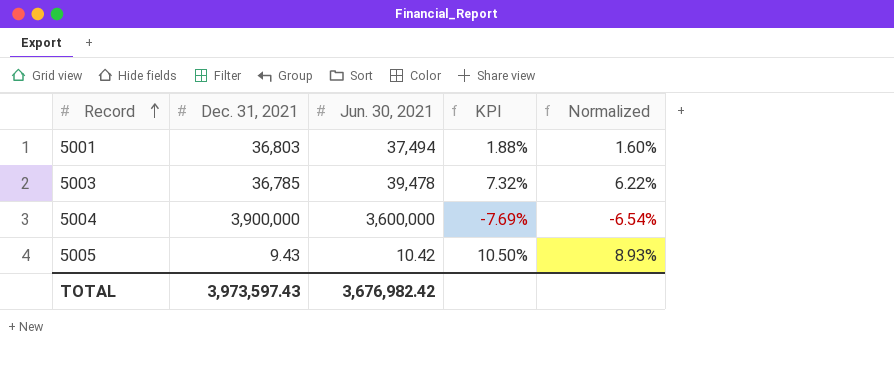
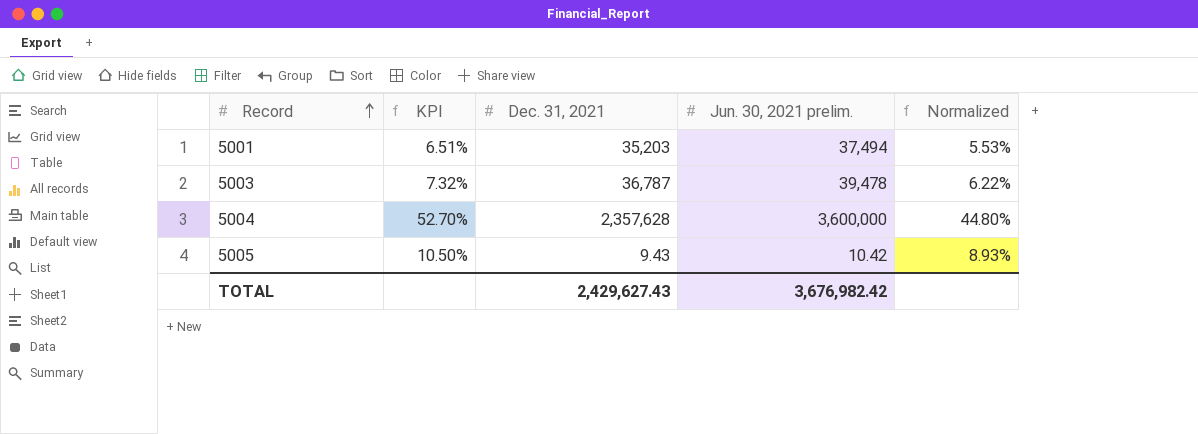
column KPI | position: 4 -> 2
column name: Jun. 30, 2021 -> Jun. 30, 2021 prelim.
5001 | KPI: 1.88% -> 6.51%
5001 | Dec. 31, 2021: 36,803 -> 35,203
5001 | Normalized: 1.60% -> 5.53%
5003 | Dec. 31, 2021: 36,785 -> 36,787
5004 | KPI: -7.69% -> 52.70%
5004 | Dec. 31, 2021: 3,900,000 -> 2,357,628
5004 | Normalized: -6.54% -> 44.80%
TOTAL | Dec. 31, 2021: 3,973,597.43 -> 2,429,627.43

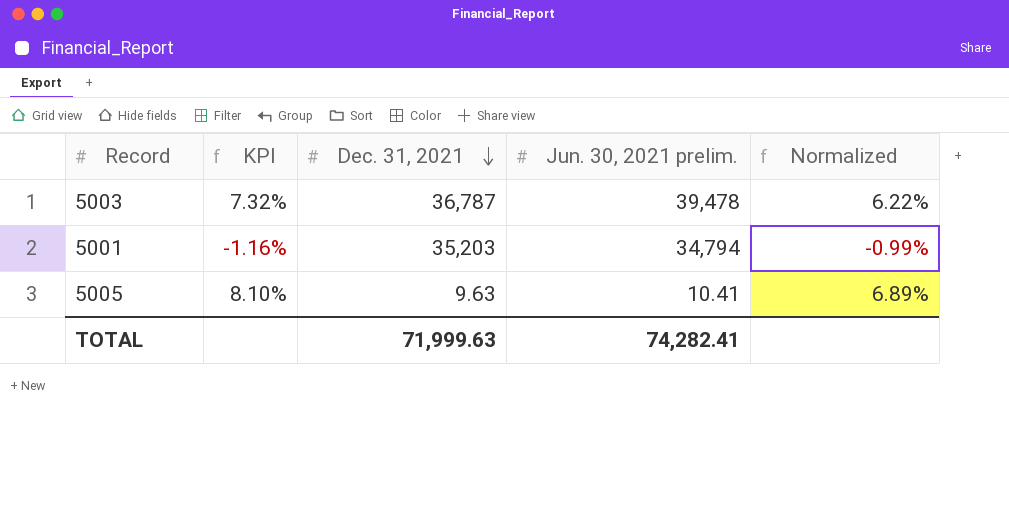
row order: Record ascending -> Dec. 31, 2021 descending
row 5004: 52.70% | 2,357,628 | 3,600,000 | 44.80% -> none
5001 | KPI: 6.51% -> -1.16%
5001 | Jun. 30, 2021 prelim.: 37,494 -> 34,794
5001 | Normalized: 5.53% -> -0.99%
5005 | KPI: 10.50% -> 8.10%
5005 | Dec. 31, 2021: 9.43 -> 9.63
5005 | Jun. 30, 2021 prelim.: 10.42 -> 10.41
5005 | Normalized: 8.93% -> 6.89%
TOTAL | Dec. 31, 2021: 2,429,627.43 -> 71,999.63
TOTAL | Jun. 30, 2021 prelim.: 3,676,982.42 -> 74,282.41

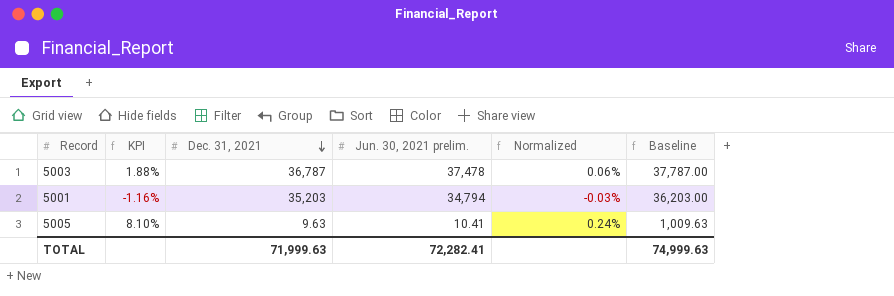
column Normalized | formula: [KPI] * 0.85 -> [KPI] * 0.03
column Baseline | formula: none -> [Dec. 31, 2021] + 1000
5003 | KPI: 7.32% -> 1.88%
5003 | Jun. 30, 2021 prelim.: 39,478 -> 37,478
TOTAL | Jun. 30, 2021 prelim.: 74,282.41 -> 72,282.41

